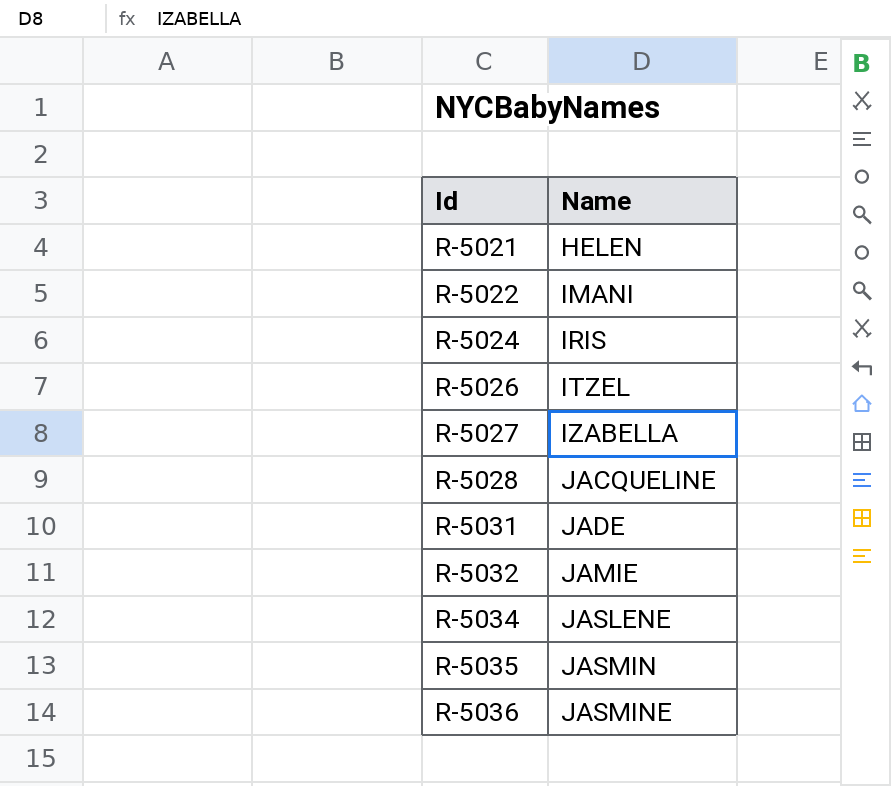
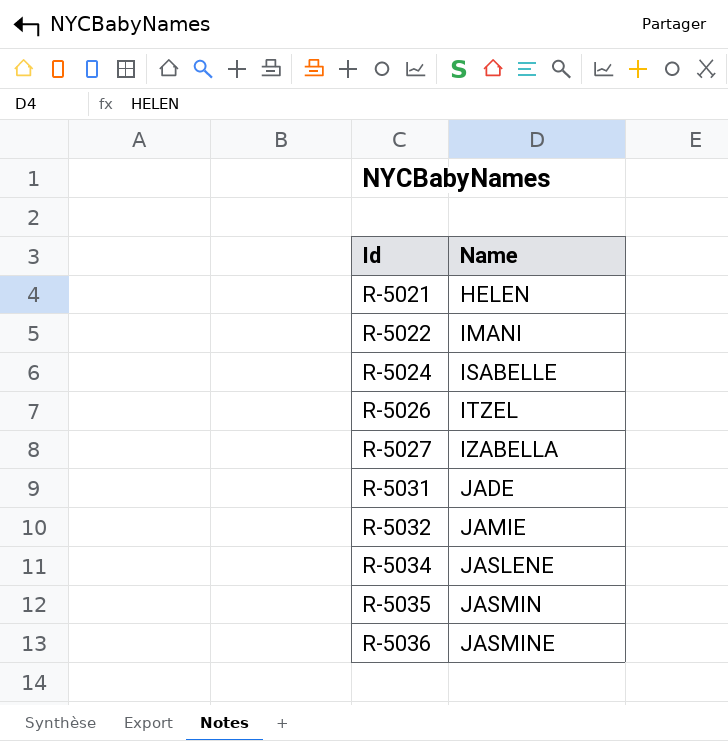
row R-5028: JACQUELINE -> none
R-5024 | Name: IRIS -> ISABELLE

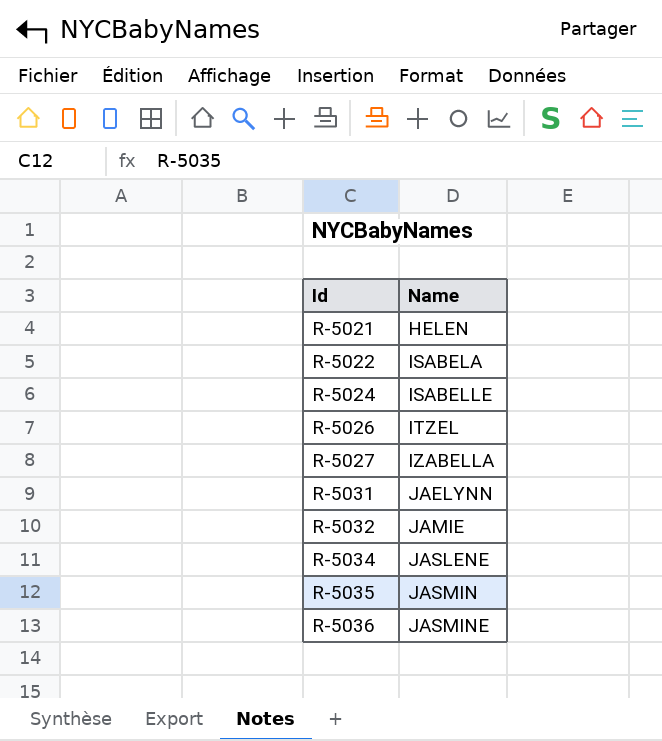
R-5022 | Name: IMANI -> ISABELA
R-5031 | Name: JADE -> JAELYNN

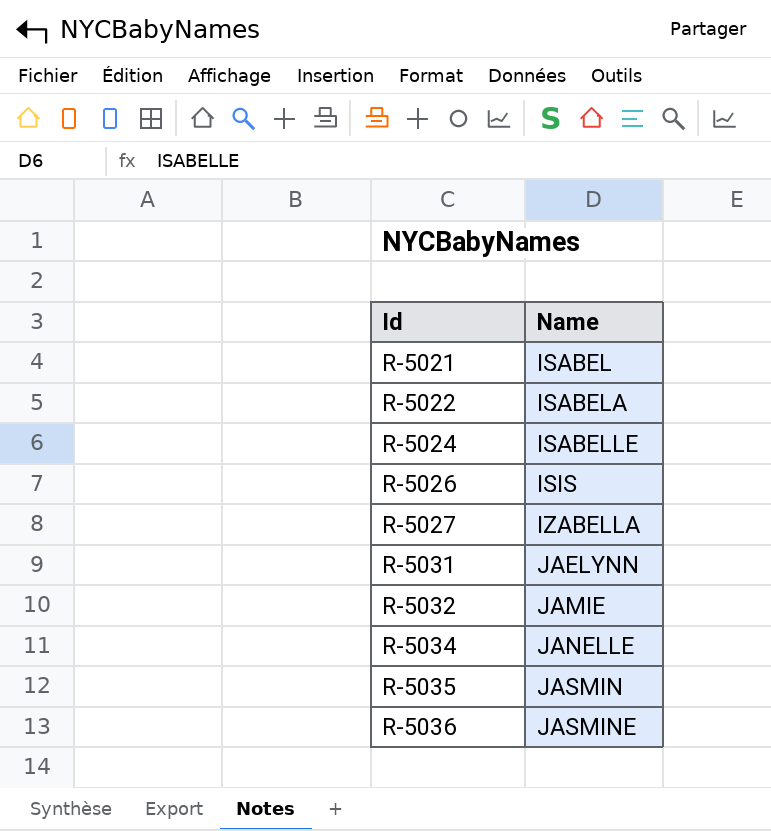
R-5021 | Name: HELEN -> ISABEL
R-5026 | Name: ITZEL -> ISIS
R-5034 | Name: JASLENE -> JANELLE

